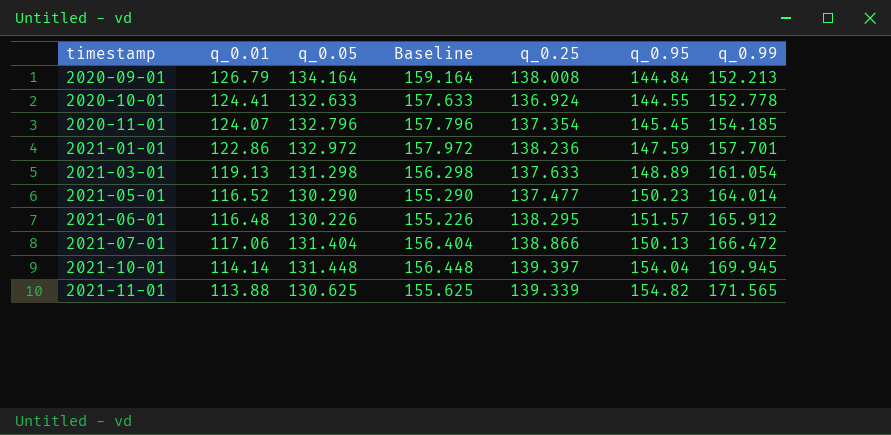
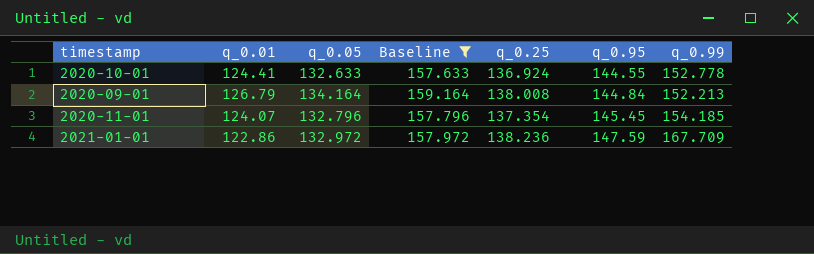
filter: none -> Baseline >= 157.633
row order: timestamp ascending -> q_0.95 ascending
2021-01-01 | q_0.99: 157.701 -> 167.709

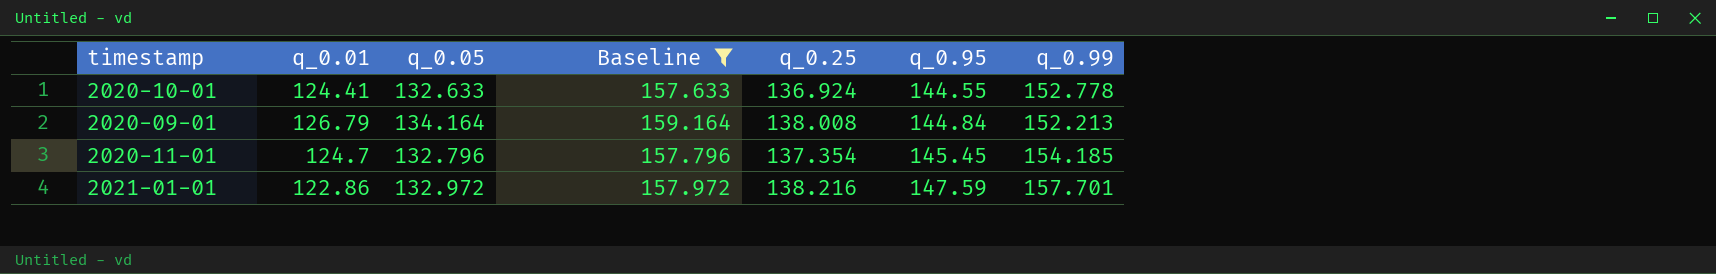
2020-11-01 | q_0.01: 124.07 -> 124.7
2021-01-01 | q_0.25: 138.236 -> 138.216
2021-01-01 | q_0.99: 167.709 -> 157.701

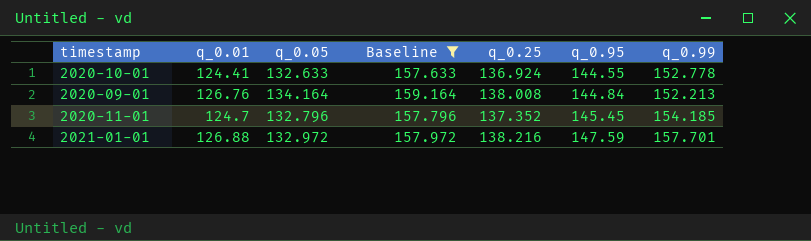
2020-09-01 | q_0.01: 126.79 -> 126.76
2020-11-01 | q_0.25: 137.354 -> 137.352
2021-01-01 | q_0.01: 122.86 -> 126.88

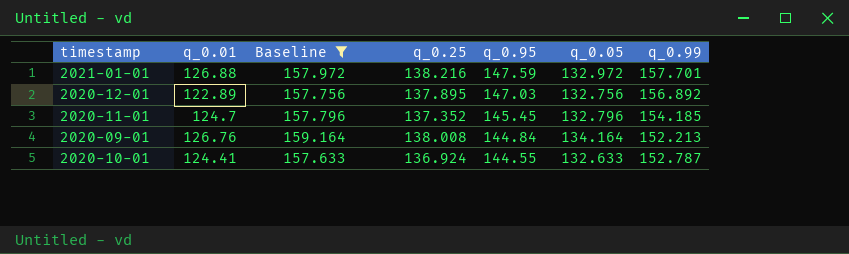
row order: q_0.95 ascending -> q_0.95 descending
column q_0.05 | position: 3 -> 6
row 2020-12-01: none -> 122.89 | 157.756 | 137.895 | 147.03 | 132.756 | 156.892
2020-10-01 | q_0.99: 152.778 -> 152.787

